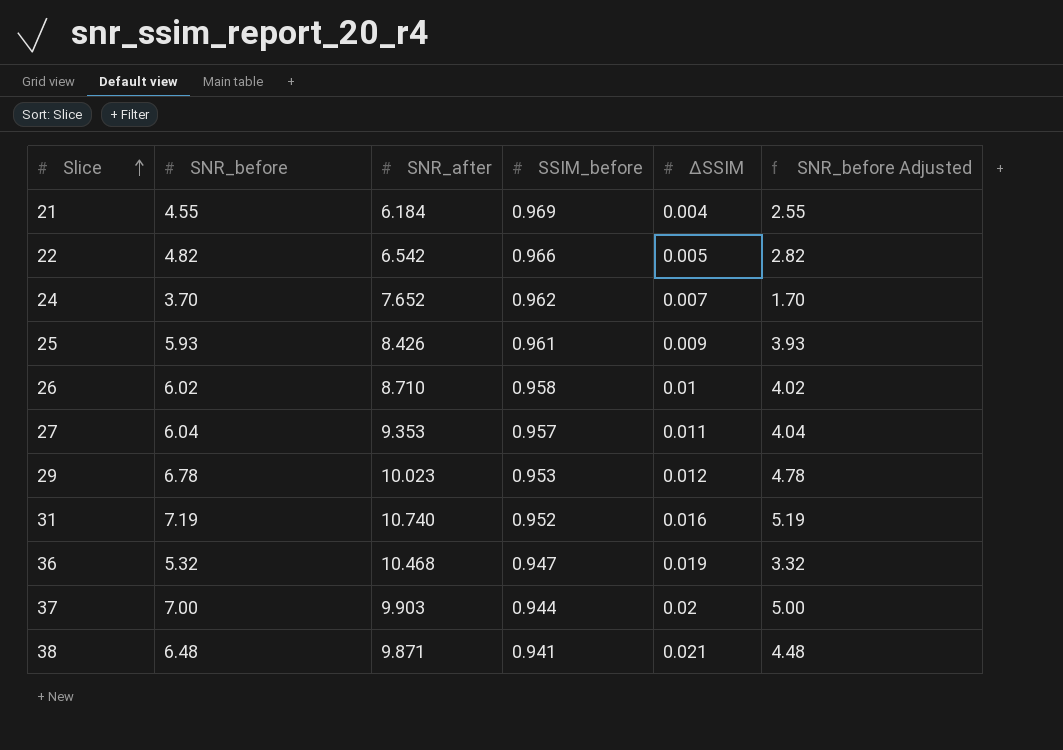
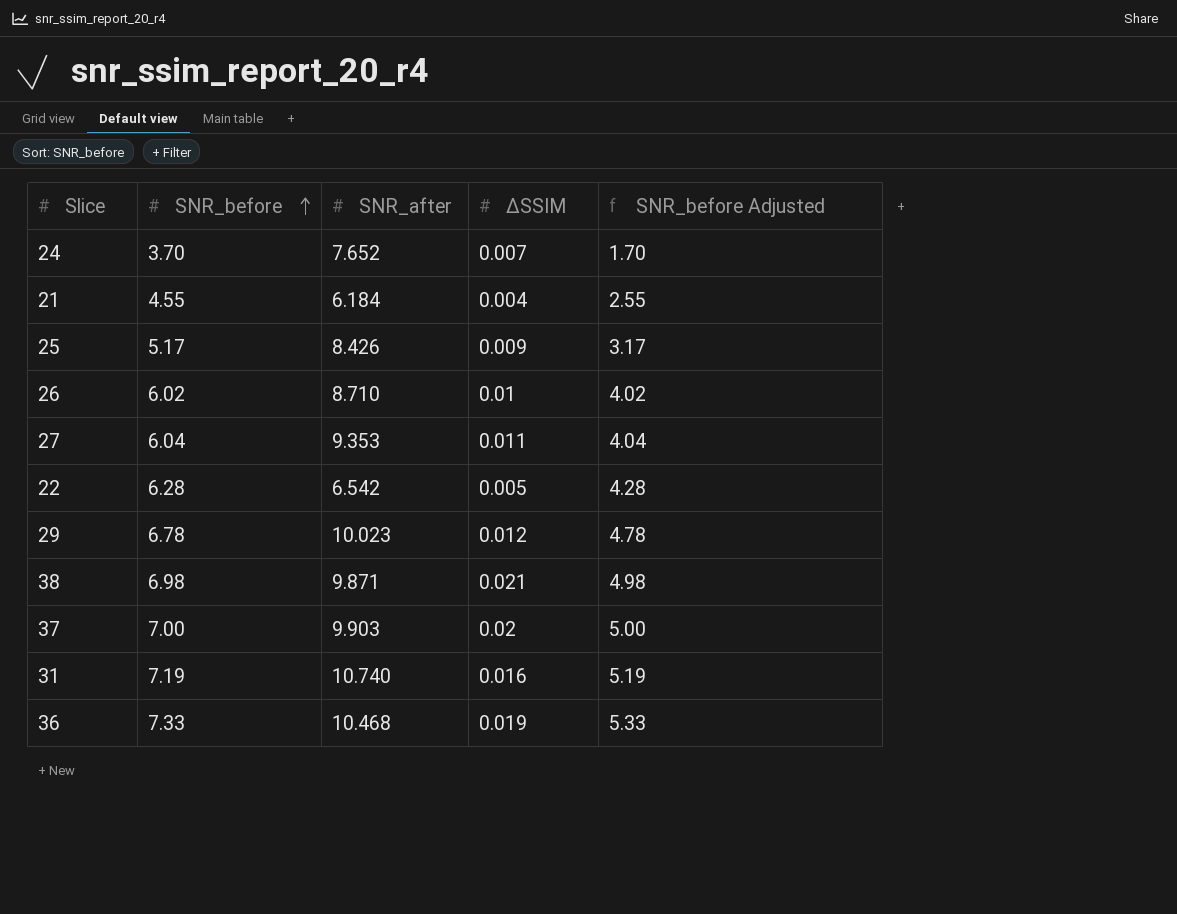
row order: Slice ascending -> SNR_before ascending
column SSIM_before | position: 4 -> none
25 | SNR_before: 5.93 -> 5.17
25 | SNR_before Adjusted: 3.93 -> 3.17
22 | SNR_before: 4.82 -> 6.28
22 | SNR_before Adjusted: 2.82 -> 4.28
38 | SNR_before: 6.48 -> 6.98
38 | SNR_before Adjusted: 4.48 -> 4.98
36 | SNR_before: 5.32 -> 7.33
36 | SNR_before Adjusted: 3.32 -> 5.33

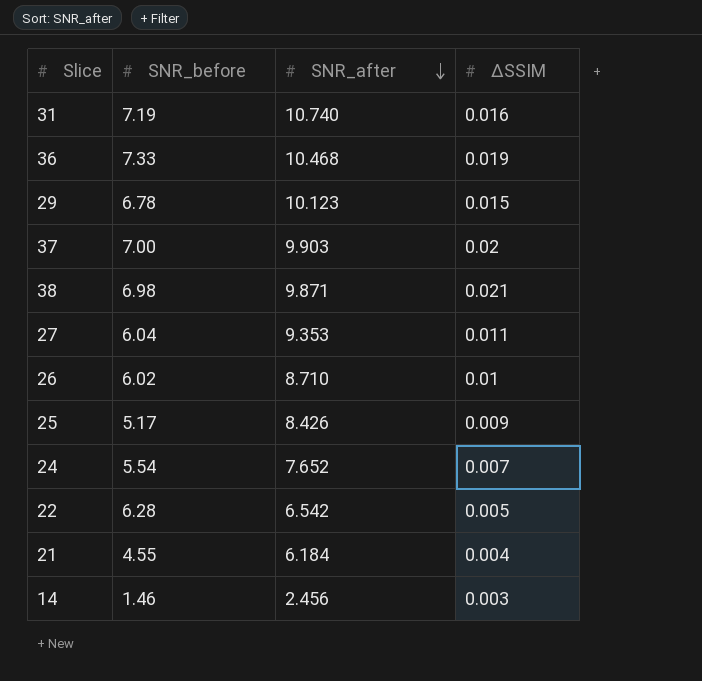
row order: SNR_before ascending -> SNR_after descending
column SNR_before Adjusted | formula: [SNR_before] - 2 -> none
29 | SNR_after: 10.023 -> 10.123
29 | ΔSSIM: 0.012 -> 0.015
24 | SNR_before: 3.70 -> 5.54
row 14: none -> 1.46 | 2.456 | 0.003

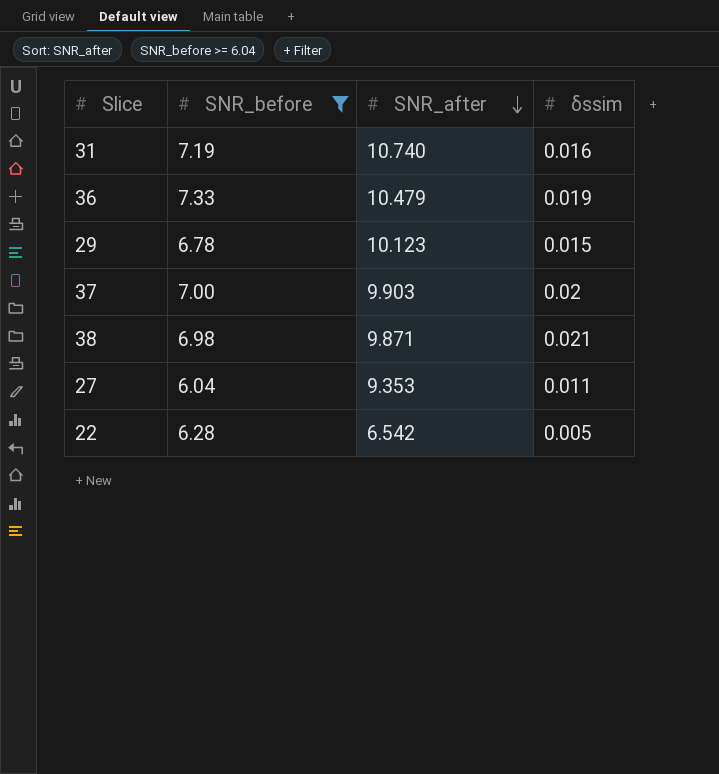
filter: none -> SNR_before >= 6.04
column name: ΔSSIM -> δssim
36 | SNR_after: 10.468 -> 10.479

